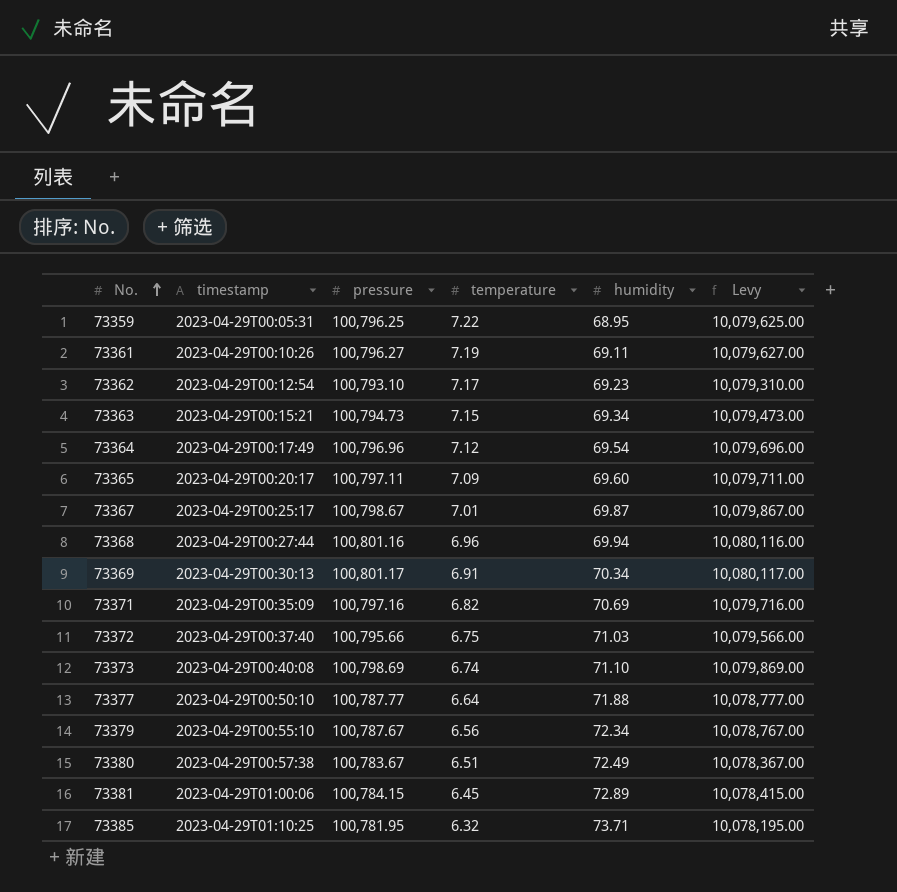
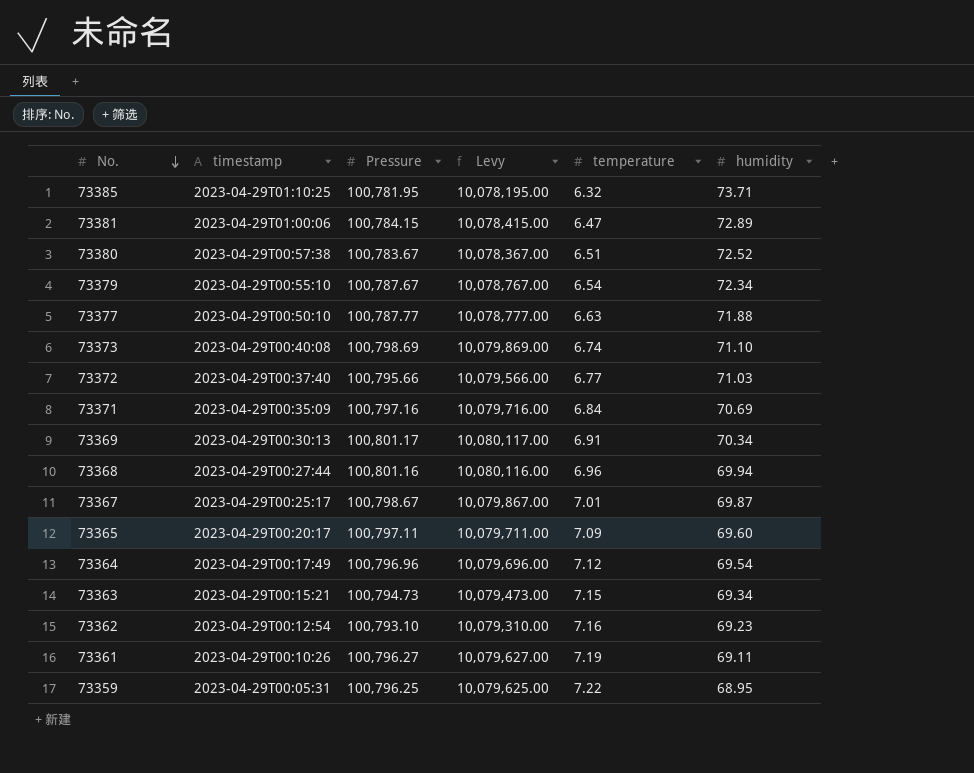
row order: No. ascending -> No. descending
column name: pressure -> Pressure
column Levy | position: 6 -> 4
73381 | temperature: 6.45 -> 6.47
73380 | humidity: 72.49 -> 72.52
73379 | temperature: 6.56 -> 6.54
73377 | temperature: 6.64 -> 6.63
73372 | temperature: 6.75 -> 6.77
73371 | temperature: 6.82 -> 6.84
73362 | temperature: 7.17 -> 7.16

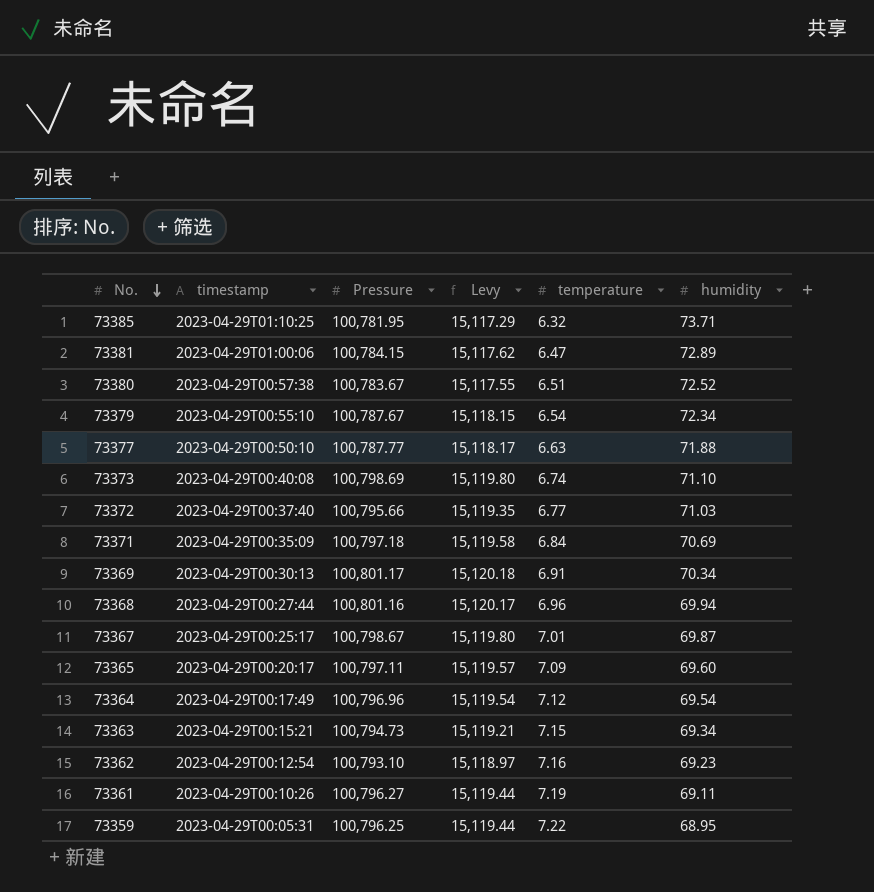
column Levy | formula: [Pressure] * 100 -> [Pressure] * 0.15
73371 | Pressure: 100,797.16 -> 100,797.18

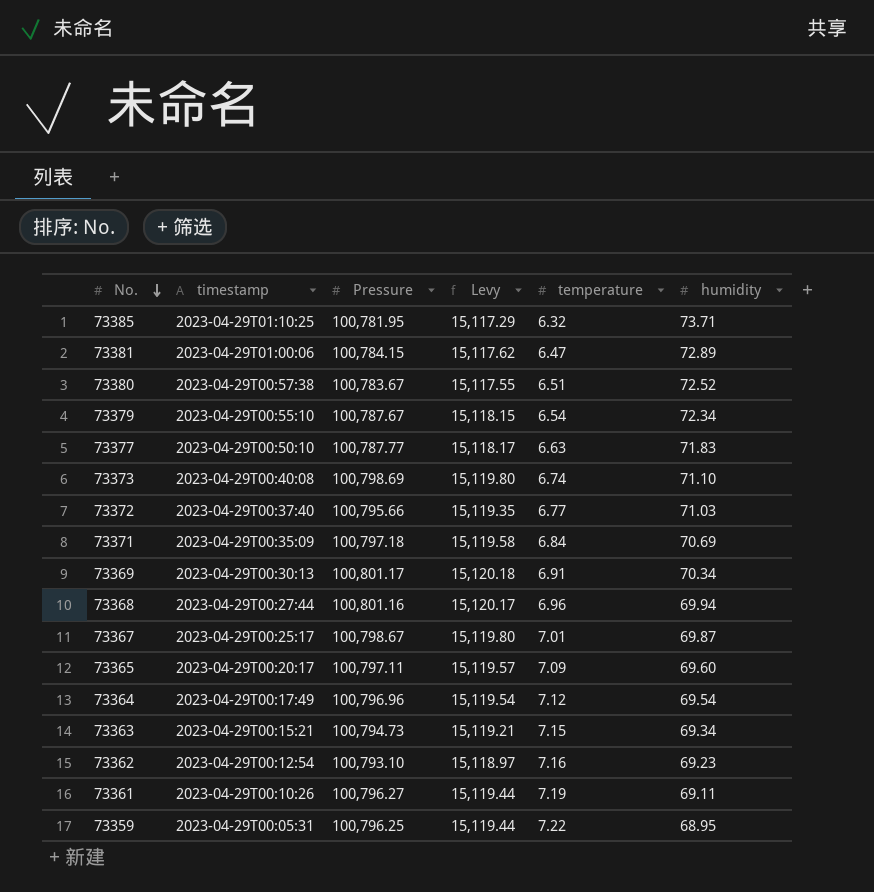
73377 | humidity: 71.88 -> 71.83

